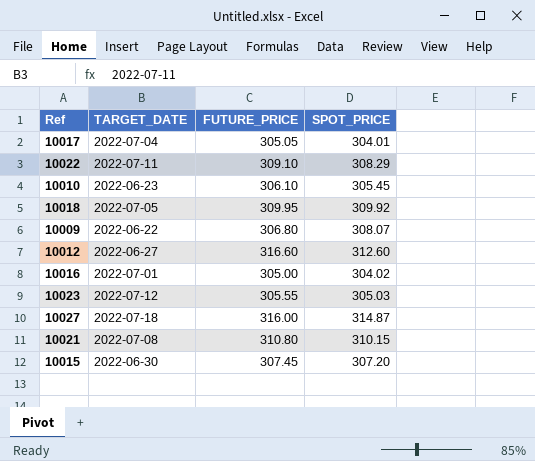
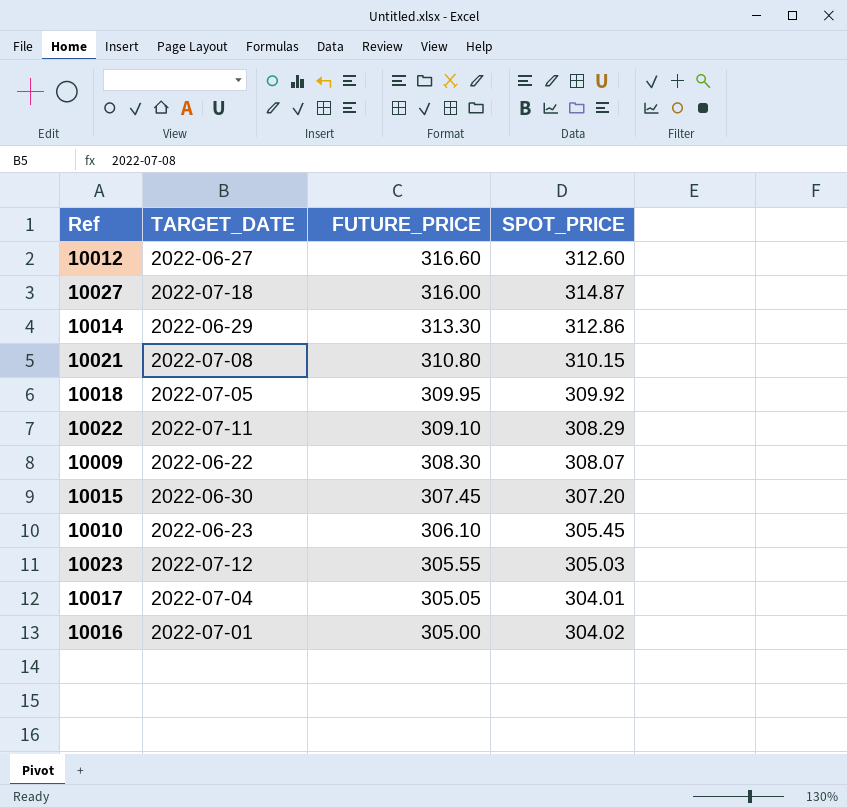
row order: none -> FUTURE_PRICE descending
row 10014: none -> 2022-06-29 | 313.30 | 312.86
10009 | FUTURE_PRICE: 306.80 -> 308.30

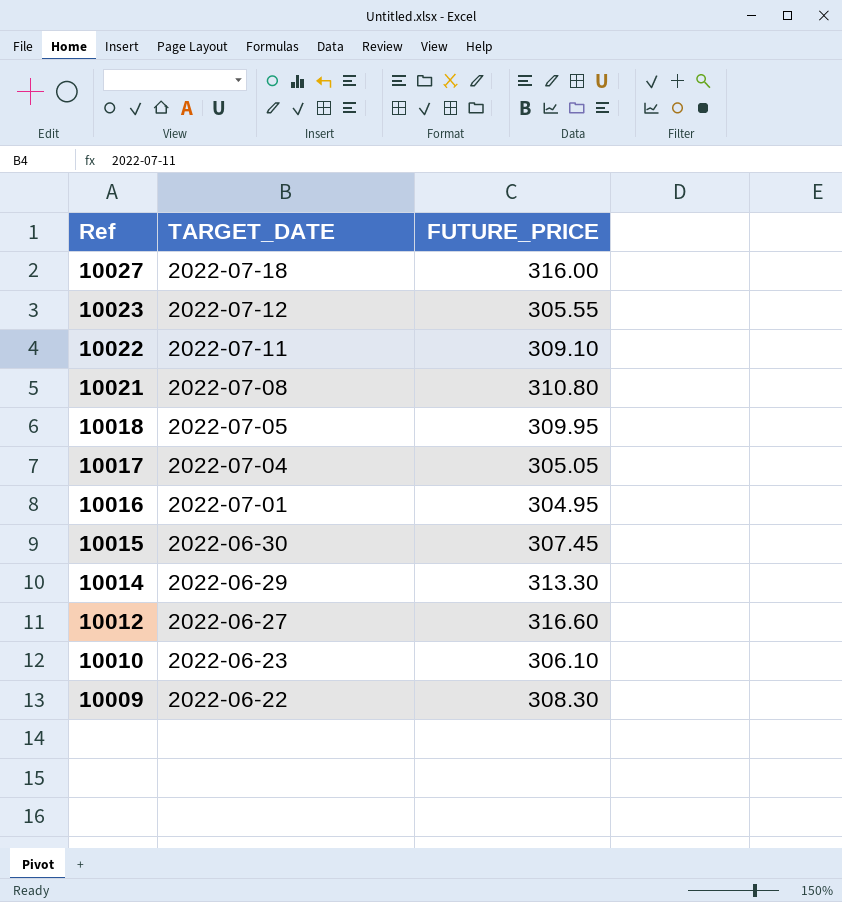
row order: FUTURE_PRICE descending -> Ref descending
column SPOT_PRICE | position: 4 -> none
10016 | FUTURE_PRICE: 305.00 -> 304.95

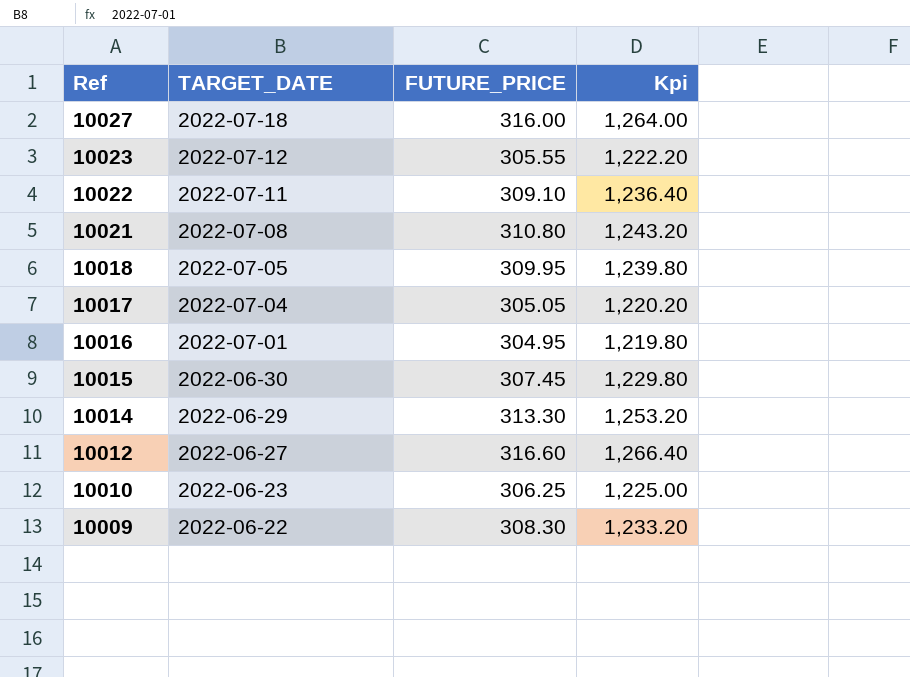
column Kpi | formula: none -> [FUTURE_PRICE] * 4
10010 | FUTURE_PRICE: 306.10 -> 306.25

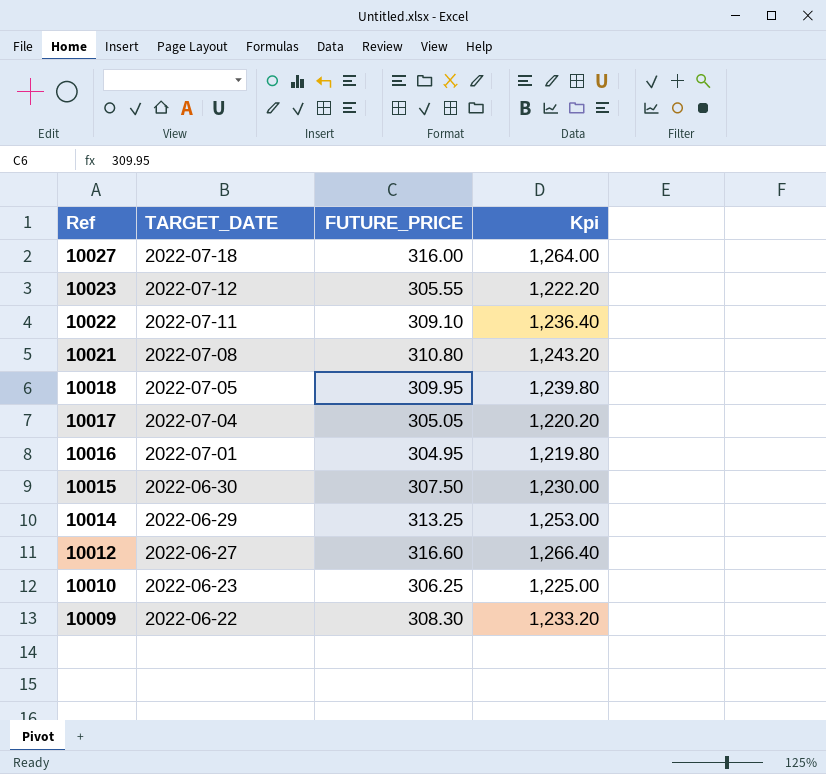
10015 | FUTURE_PRICE: 307.45 -> 307.50
10015 | Kpi: 1,229.80 -> 1,230.00
10014 | FUTURE_PRICE: 313.30 -> 313.25
10014 | Kpi: 1,253.20 -> 1,253.00

